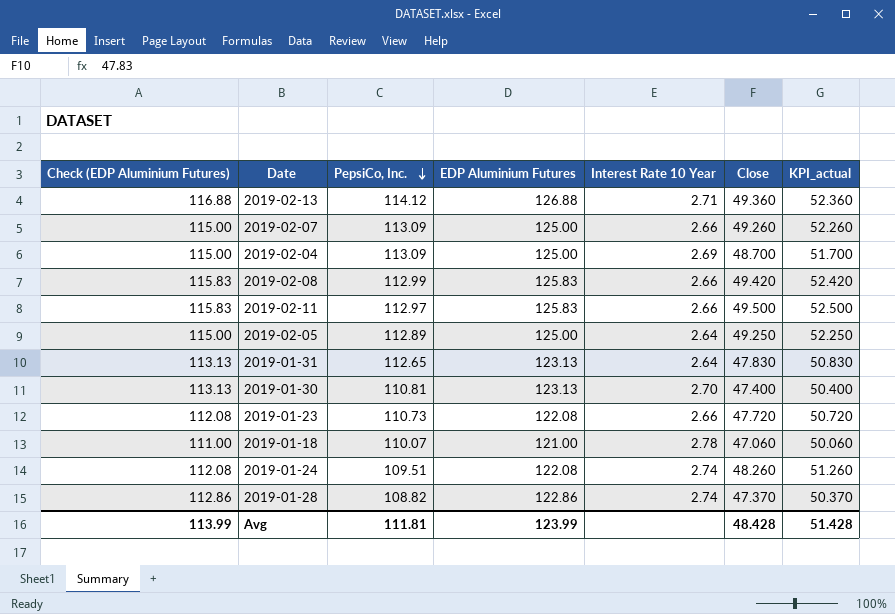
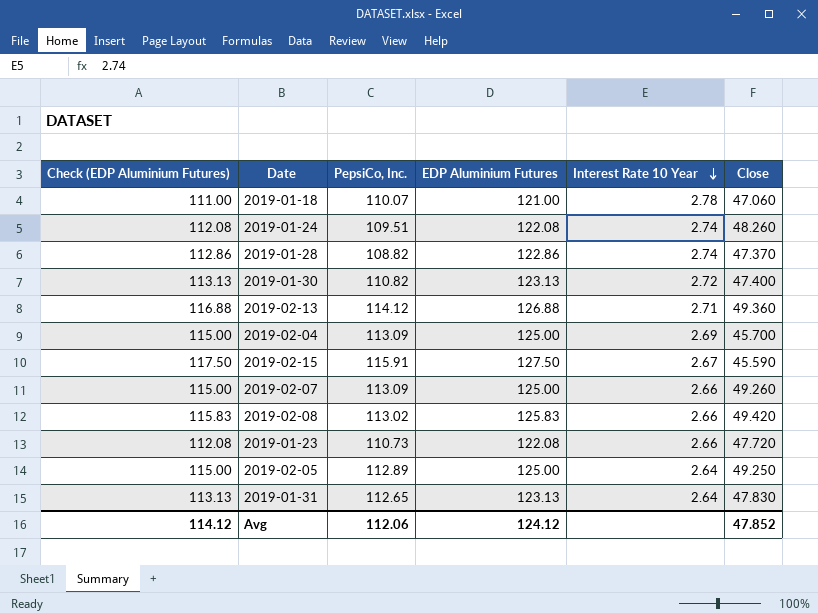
row order: PepsiCo, Inc. descending -> Interest Rate 10 Year descending
column KPI_actual | formula: [Close] + 3 -> none
row 2019-02-11: 115.83 | 112.97 | 125.83 | 2.66 | 49.500 | 52.500 -> none
2019-01-30 | PepsiCo, Inc.: 110.81 -> 110.82
2019-01-30 | Interest Rate 10 Year: 2.70 -> 2.72
2019-02-04 | Close: 48.700 -> 45.700
row 2019-02-15: none -> 117.50 | 115.91 | 127.50 | 2.67 | 45.590
2019-02-08 | PepsiCo, Inc.: 112.99 -> 113.02
Avg | Check (EDP Aluminium Futures): 113.99 -> 114.12
Avg | PepsiCo, Inc.: 111.81 -> 112.06
Avg | EDP Aluminium Futures: 123.99 -> 124.12
Avg | Close: 48.428 -> 47.852

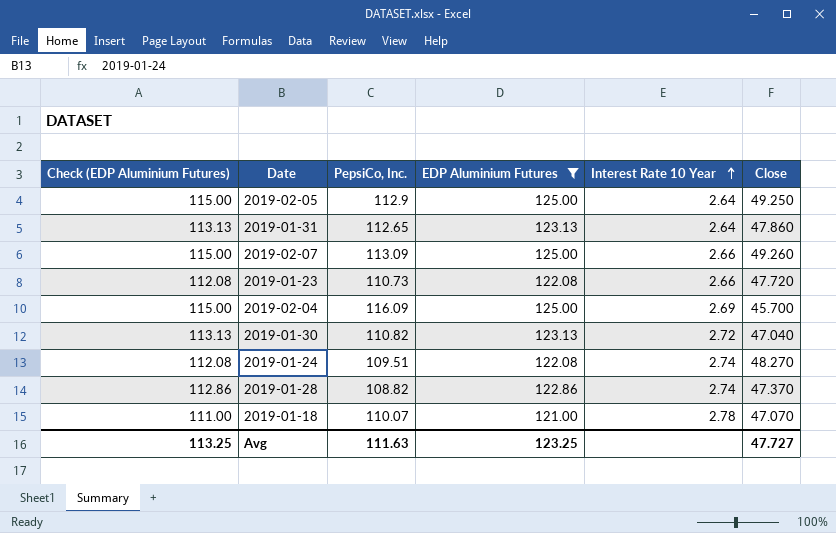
filter: none -> EDP Aluminium Futures <= 125.00
row order: Interest Rate 10 Year descending -> Interest Rate 10 Year ascending
2019-02-05 | PepsiCo, Inc.: 112.89 -> 112.9
2019-01-31 | Close: 47.830 -> 47.860
2019-02-04 | PepsiCo, Inc.: 113.09 -> 116.09
2019-01-30 | Close: 47.400 -> 47.040
2019-01-24 | Close: 48.260 -> 48.270
2019-01-18 | Close: 47.060 -> 47.070
Avg | Check (EDP Aluminium Futures): 114.12 -> 113.25
Avg | PepsiCo, Inc.: 112.06 -> 111.63
Avg | EDP Aluminium Futures: 124.12 -> 123.25
Avg | Close: 47.852 -> 47.727

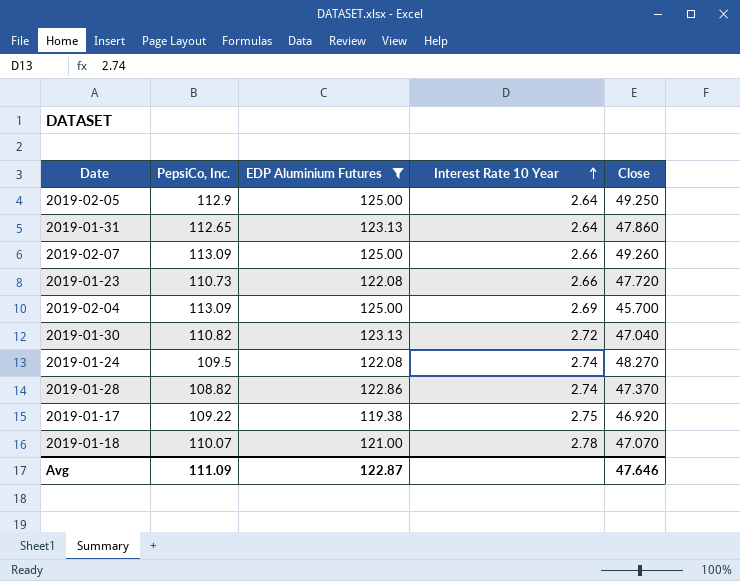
column Check (EDP Aluminium Futures) | formula: [EDP Aluminium Futures] - 10 -> none
2019-02-04 | PepsiCo, Inc.: 116.09 -> 113.09
2019-01-24 | PepsiCo, Inc.: 109.51 -> 109.5
row 2019-01-17: none -> 109.22 | 119.38 | 2.75 | 46.920
Avg | PepsiCo, Inc.: 111.63 -> 111.09
Avg | EDP Aluminium Futures: 123.25 -> 122.87
Avg | Close: 47.727 -> 47.646

